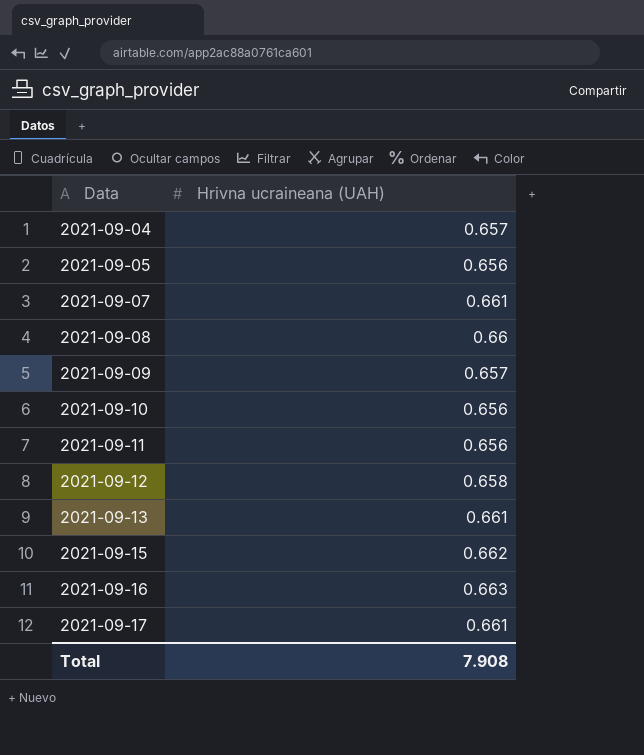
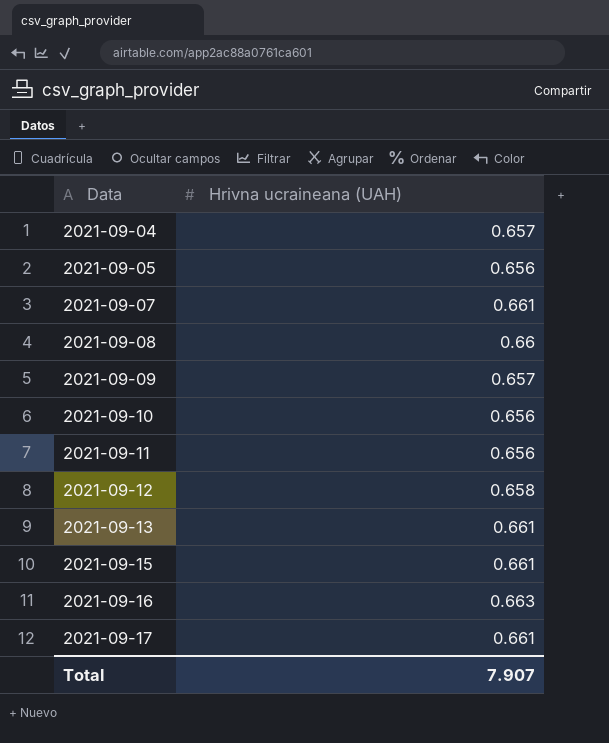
2021-09-15 | Hrivna ucraineana (UAH): 0.662 -> 0.661
Total | Hrivna ucraineana (UAH): 7.908 -> 7.907

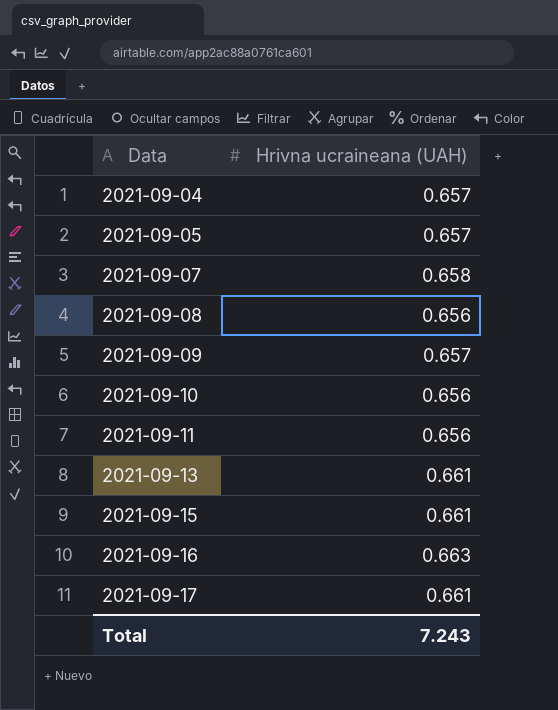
row 2021-09-12: 0.658 -> none
2021-09-05 | Hrivna ucraineana (UAH): 0.656 -> 0.657
2021-09-07 | Hrivna ucraineana (UAH): 0.661 -> 0.658
2021-09-08 | Hrivna ucraineana (UAH): 0.66 -> 0.656
Total | Hrivna ucraineana (UAH): 7.907 -> 7.243

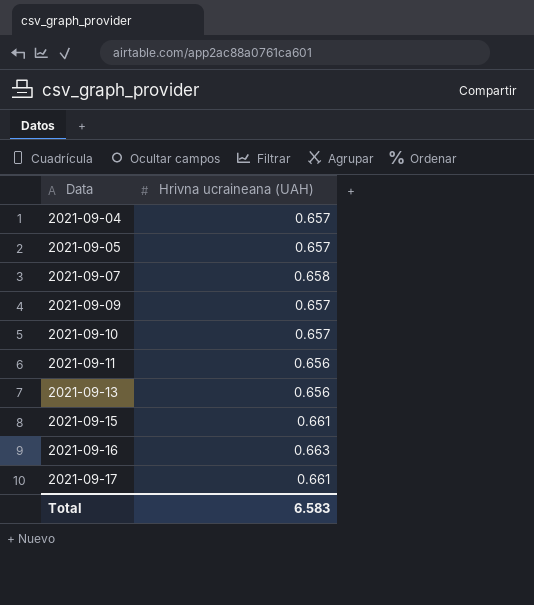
row 2021-09-08: 0.656 -> none
2021-09-10 | Hrivna ucraineana (UAH): 0.656 -> 0.657
2021-09-13 | Hrivna ucraineana (UAH): 0.661 -> 0.656
Total | Hrivna ucraineana (UAH): 7.243 -> 6.583

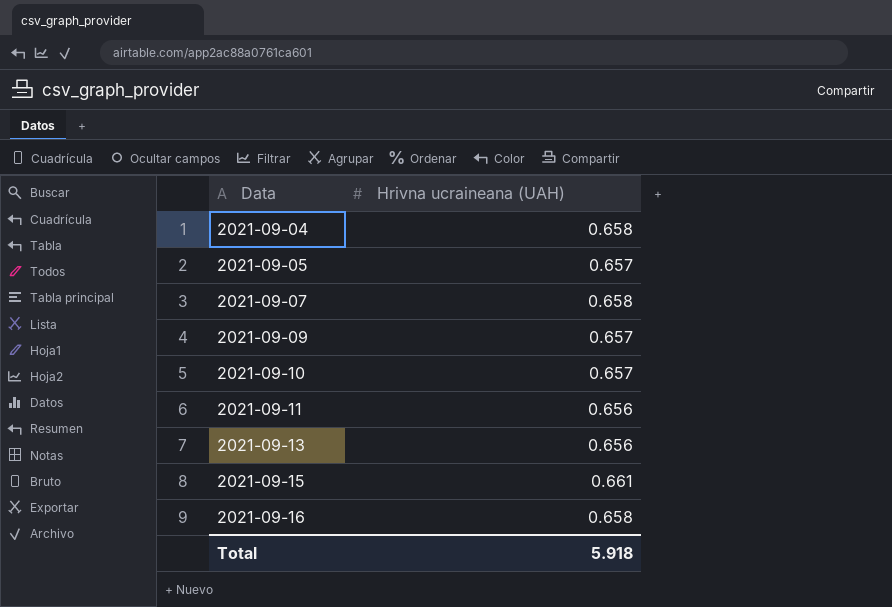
row 2021-09-17: 0.661 -> none
2021-09-04 | Hrivna ucraineana (UAH): 0.657 -> 0.658
2021-09-16 | Hrivna ucraineana (UAH): 0.663 -> 0.658
Total | Hrivna ucraineana (UAH): 6.583 -> 5.918

